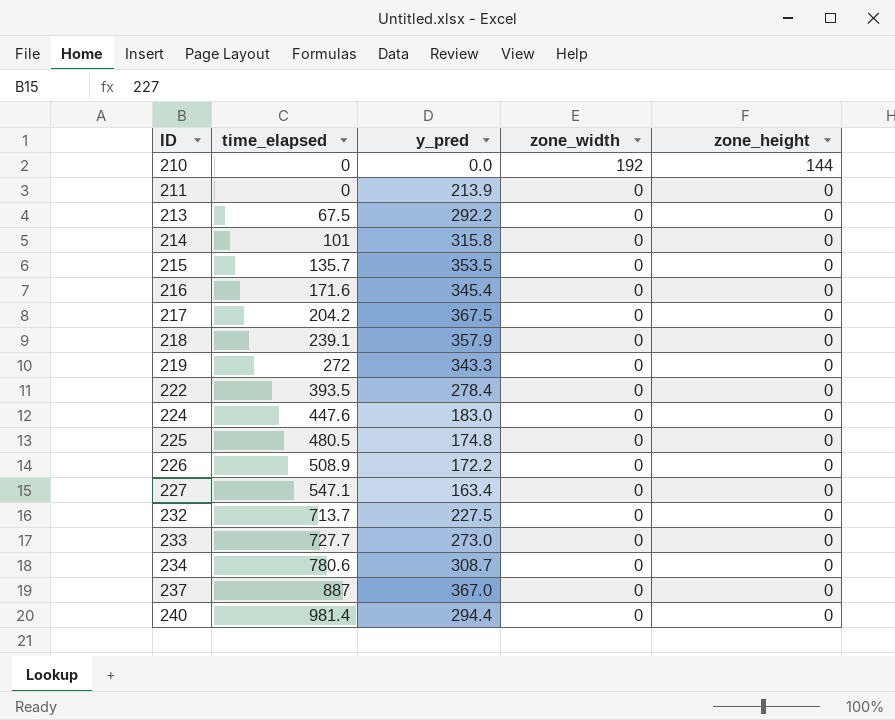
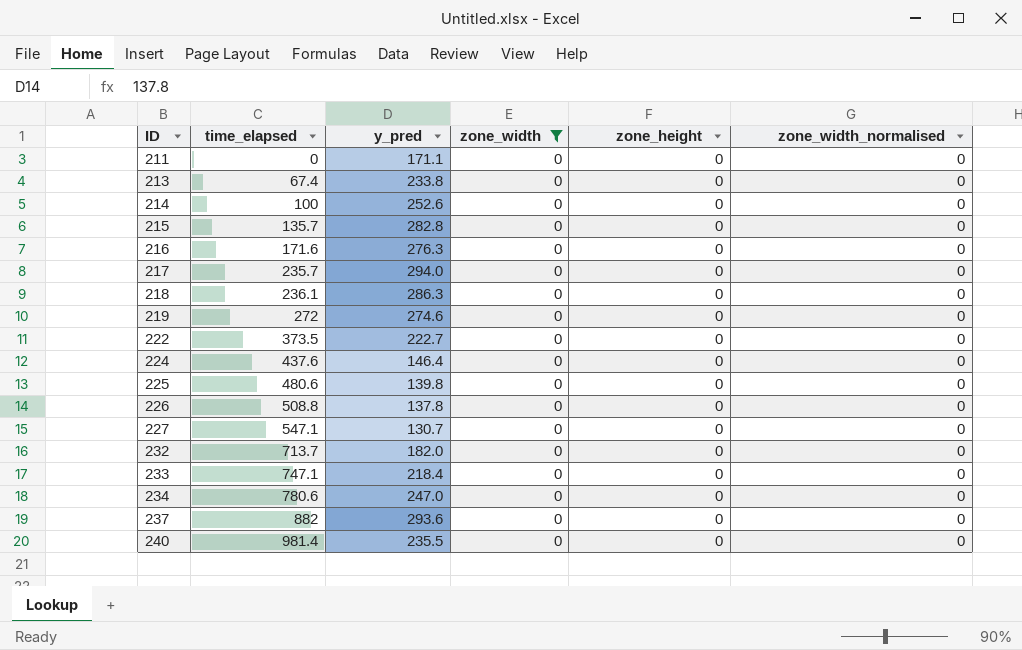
filter: none -> zone_width = 0
column zone_width_normalised | position: none -> 6
211 | y_pred: 213.9 -> 171.1
213 | time_elapsed: 67.5 -> 67.4
213 | y_pred: 292.2 -> 233.8
214 | time_elapsed: 101 -> 100
214 | y_pred: 315.8 -> 252.6
215 | y_pred: 353.5 -> 282.8
216 | y_pred: 345.4 -> 276.3
217 | time_elapsed: 204.2 -> 235.7
217 | y_pred: 367.5 -> 294.0
218 | time_elapsed: 239.1 -> 236.1
218 | y_pred: 357.9 -> 286.3
219 | y_pred: 343.3 -> 274.6
222 | time_elapsed: 393.5 -> 373.5
222 | y_pred: 278.4 -> 222.7
224 | time_elapsed: 447.6 -> 437.6
224 | y_pred: 183.0 -> 146.4
225 | time_elapsed: 480.5 -> 480.6
225 | y_pred: 174.8 -> 139.8
226 | time_elapsed: 508.9 -> 508.8
226 | y_pred: 172.2 -> 137.8
227 | y_pred: 163.4 -> 130.7
232 | y_pred: 227.5 -> 182.0
233 | time_elapsed: 727.7 -> 747.1
233 | y_pred: 273.0 -> 218.4
234 | y_pred: 308.7 -> 247.0
237 | time_elapsed: 887 -> 882
237 | y_pred: 367.0 -> 293.6
240 | y_pred: 294.4 -> 235.5

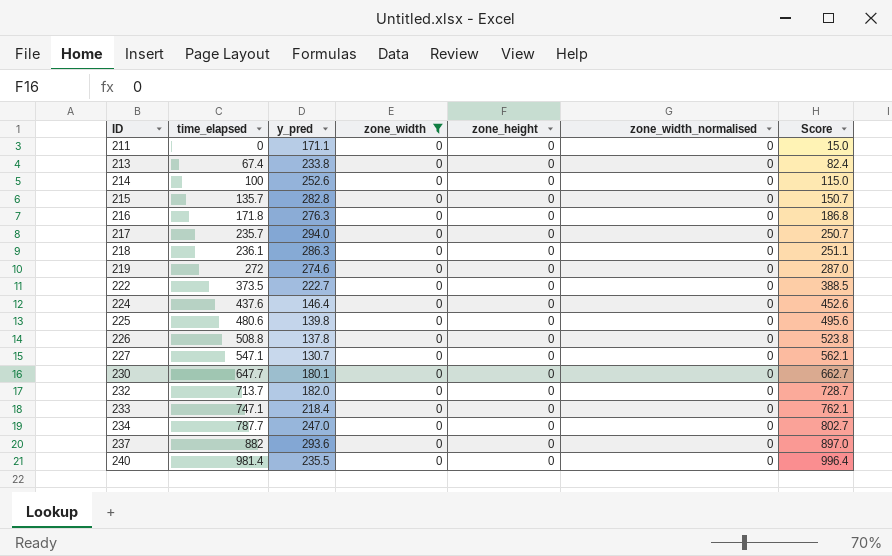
column Score | formula: none -> [time_elapsed] + 15
216 | time_elapsed: 171.6 -> 171.8
row 230: none -> 647.7 | 180.1 | 0 | 0 | 0 | 662.7
234 | time_elapsed: 780.6 -> 787.7

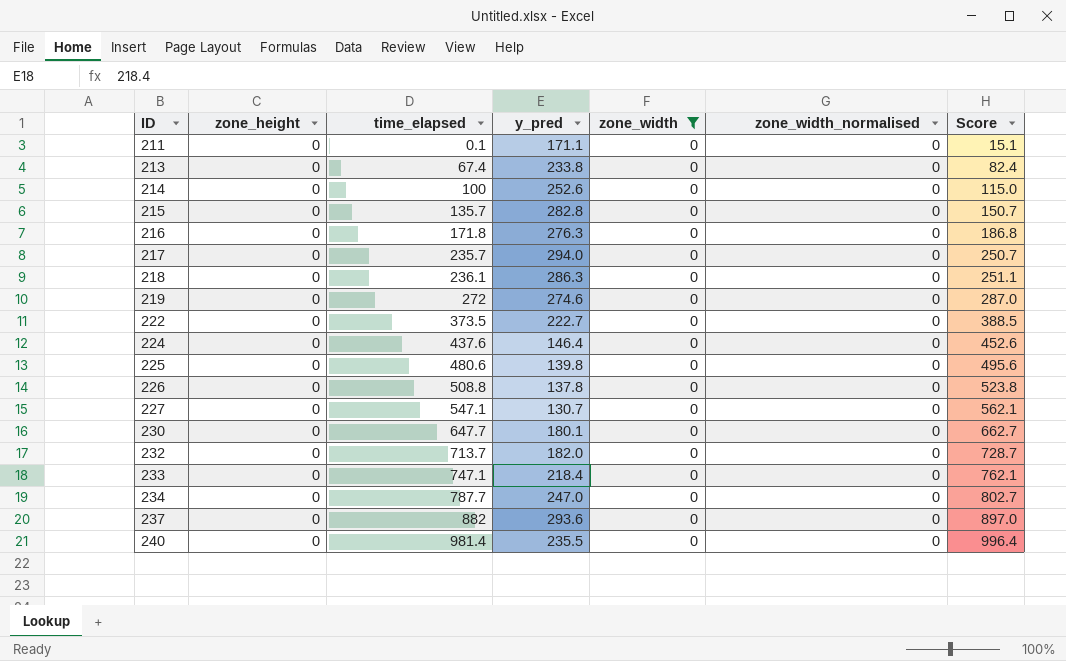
column zone_height | position: 5 -> 2
211 | time_elapsed: 0 -> 0.1
211 | Score: 15.0 -> 15.1

